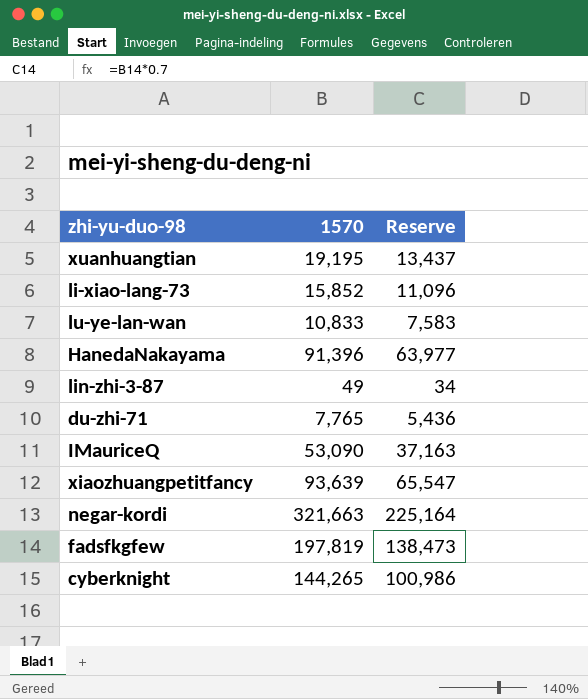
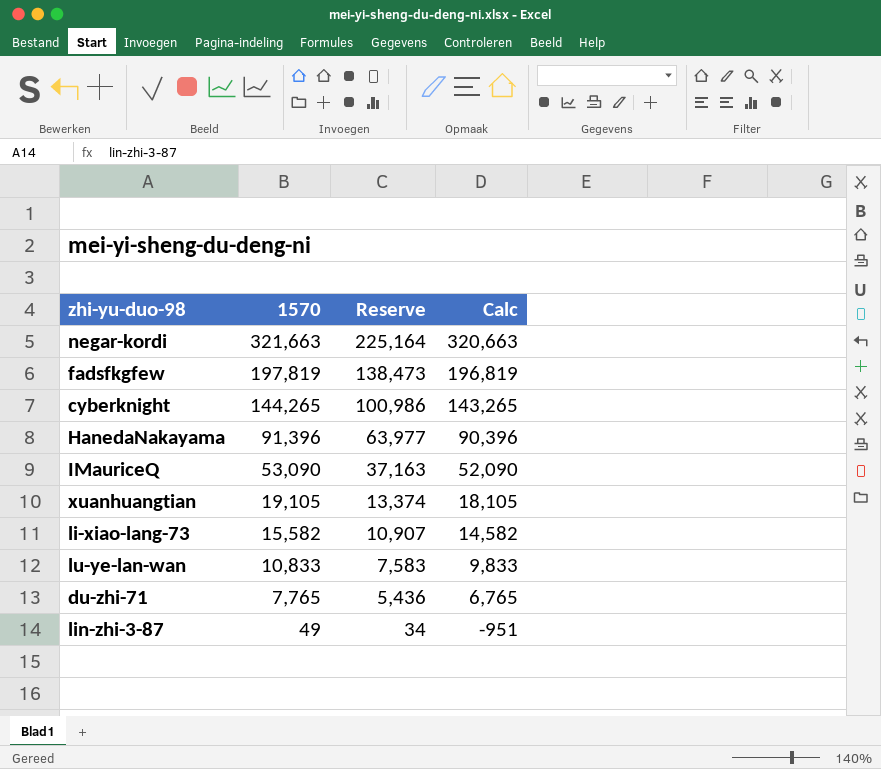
row order: none -> 1570 descending
column Calc | formula: none -> [1570] - 1000
row xiaozhuangpetitfancy: 93,639 | 65,547 -> none
xuanhuangtian | 1570: 19,195 -> 19,105
xuanhuangtian | Reserve: 13,437 -> 13,374
li-xiao-lang-73 | 1570: 15,852 -> 15,582
li-xiao-lang-73 | Reserve: 11,096 -> 10,907

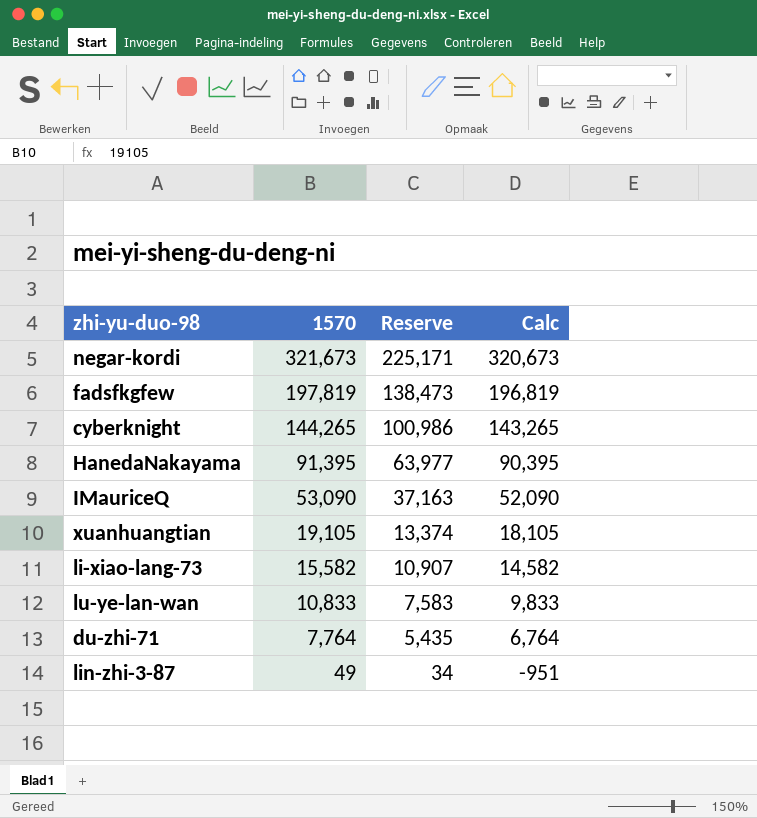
negar-kordi | 1570: 321,663 -> 321,673
negar-kordi | Reserve: 225,164 -> 225,171
negar-kordi | Calc: 320,663 -> 320,673
HanedaNakayama | 1570: 91,396 -> 91,395
HanedaNakayama | Calc: 90,396 -> 90,395
du-zhi-71 | 1570: 7,765 -> 7,764
du-zhi-71 | Reserve: 5,436 -> 5,435
du-zhi-71 | Calc: 6,765 -> 6,764

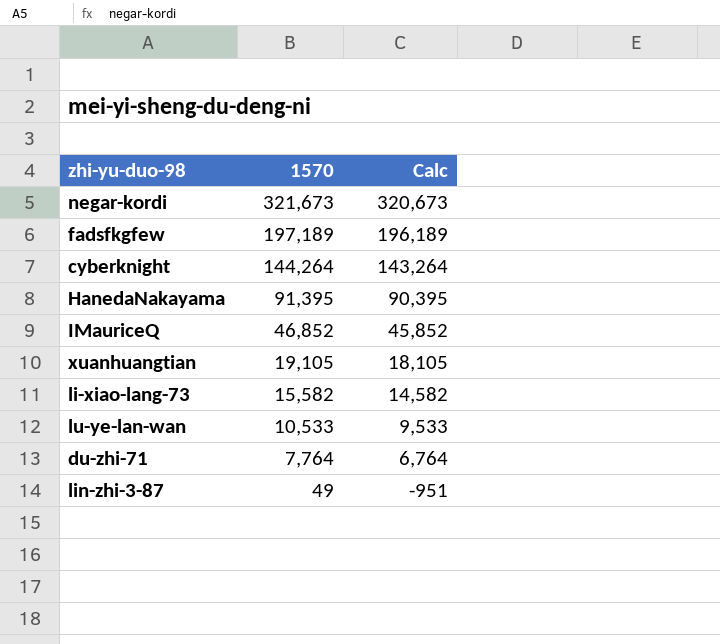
column Reserve | formula: [1570] * 0.7 -> none
fadsfkgfew | 1570: 197,819 -> 197,189
fadsfkgfew | Calc: 196,819 -> 196,189
cyberknight | 1570: 144,265 -> 144,264
cyberknight | Calc: 143,265 -> 143,264
IMauriceQ | 1570: 53,090 -> 46,852
IMauriceQ | Calc: 52,090 -> 45,852
lu-ye-lan-wan | 1570: 10,833 -> 10,533
lu-ye-lan-wan | Calc: 9,833 -> 9,533

